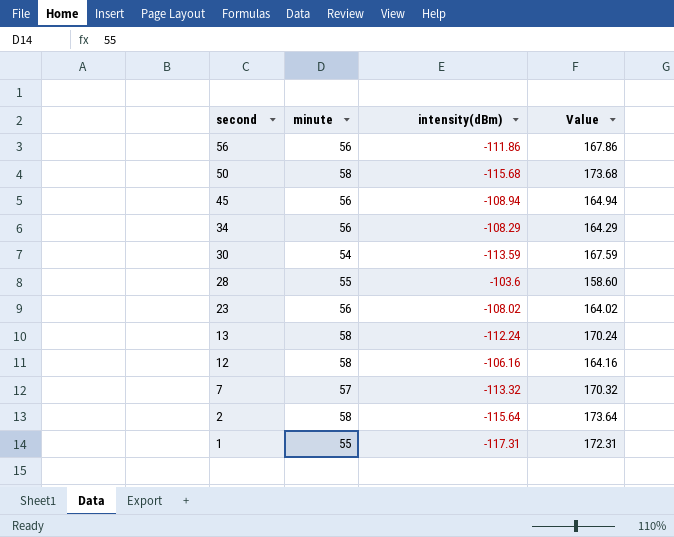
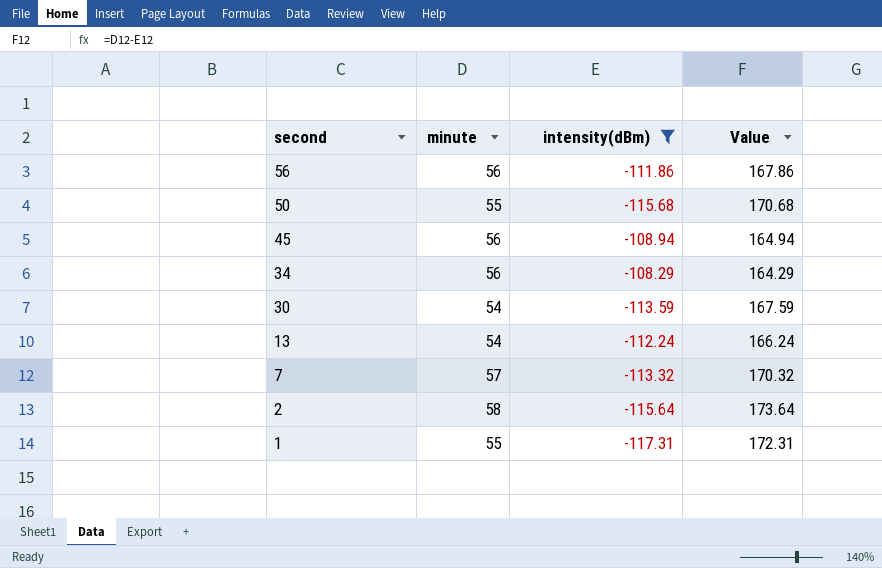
filter: none -> intensity(dBm) <= -108.29
50 | minute: 58 -> 55
50 | Value: 173.68 -> 170.68
13 | minute: 58 -> 54
13 | Value: 170.24 -> 166.24

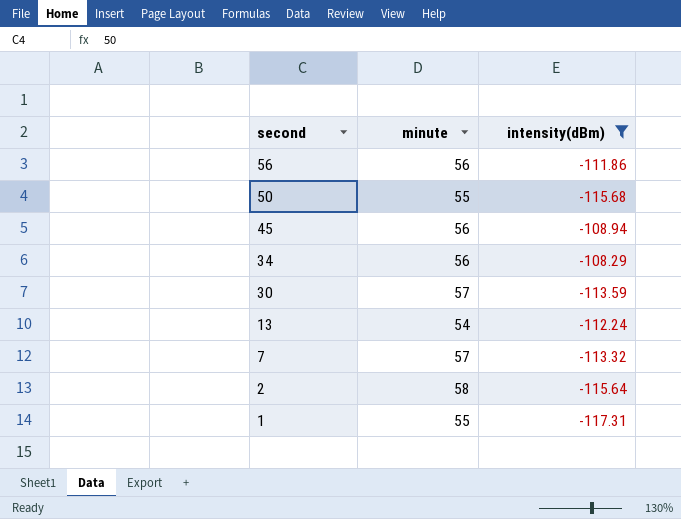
column Value | formula: [minute] - [intensity(dBm)] -> none
30 | minute: 54 -> 57

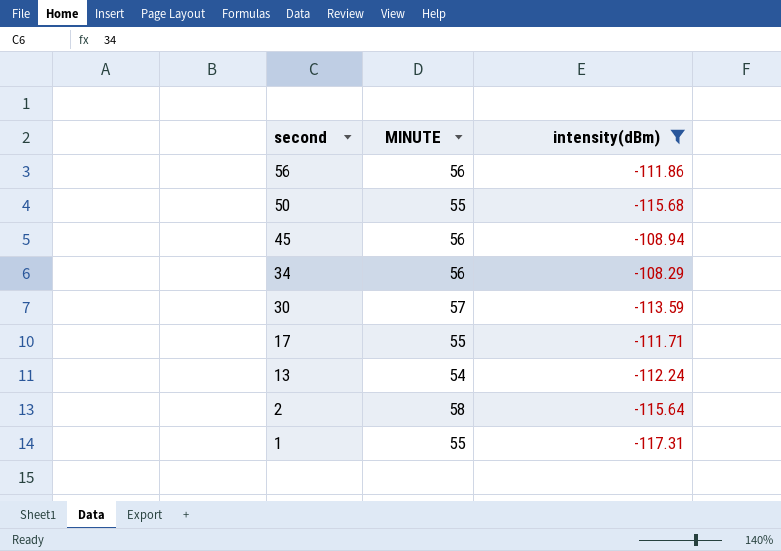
column name: minute -> MINUTE
row 7: 57 | -113.32 -> none
row 17: none -> 55 | -111.71

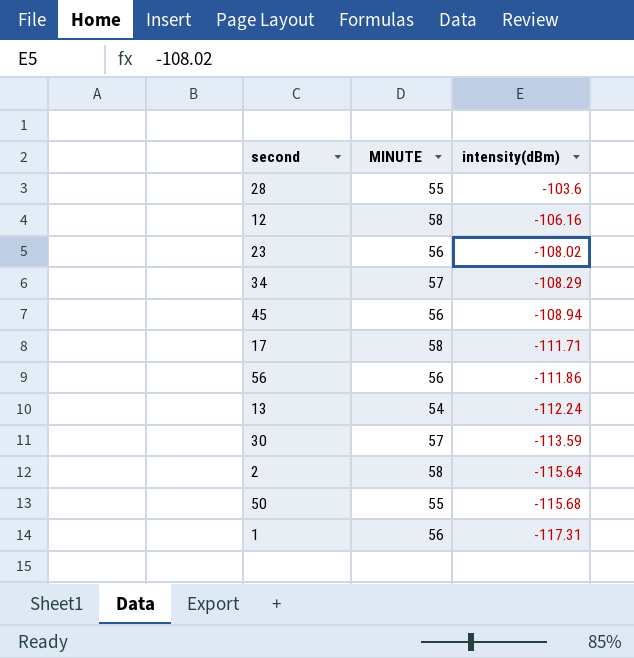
filter: intensity(dBm) <= -108.29 -> none
row order: second descending -> intensity(dBm) descending
34 | MINUTE: 56 -> 57
17 | MINUTE: 55 -> 58
1 | MINUTE: 55 -> 56

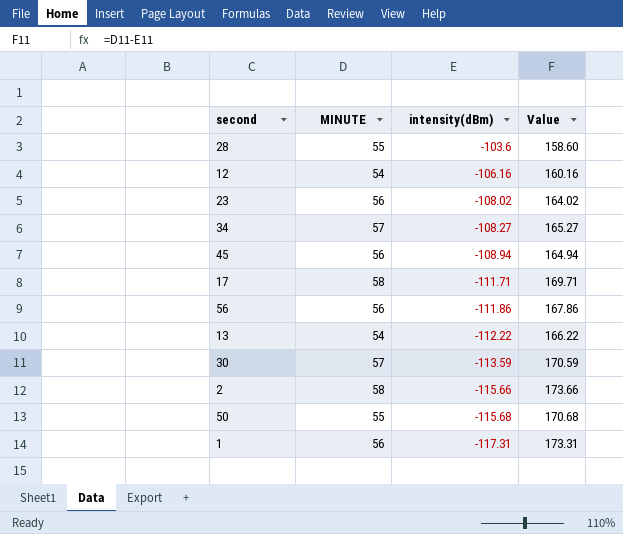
column Value | formula: none -> [MINUTE] - [intensity(dBm)]
12 | MINUTE: 58 -> 54
34 | intensity(dBm): -108.29 -> -108.27
13 | intensity(dBm): -112.24 -> -112.22
2 | intensity(dBm): -115.64 -> -115.66

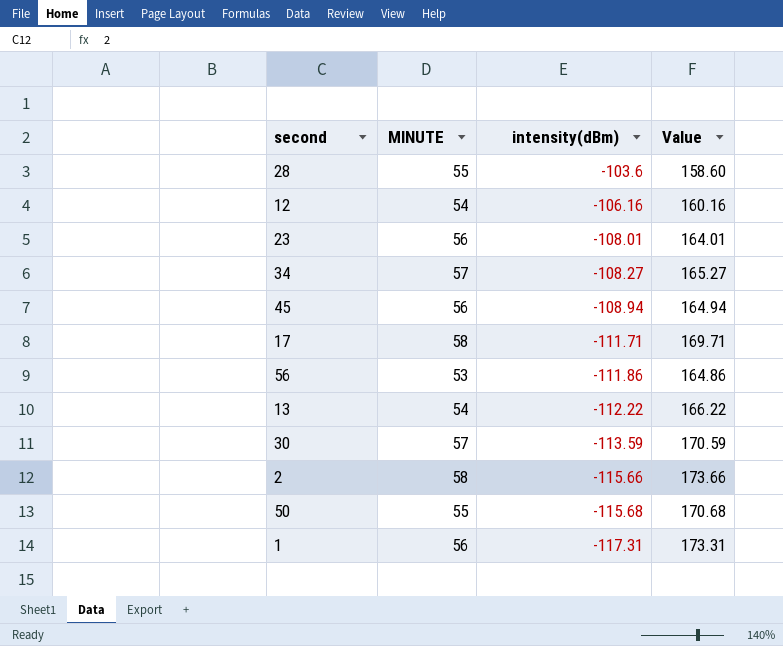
23 | intensity(dBm): -108.02 -> -108.01
23 | Value: 164.02 -> 164.01
56 | MINUTE: 56 -> 53
56 | Value: 167.86 -> 164.86

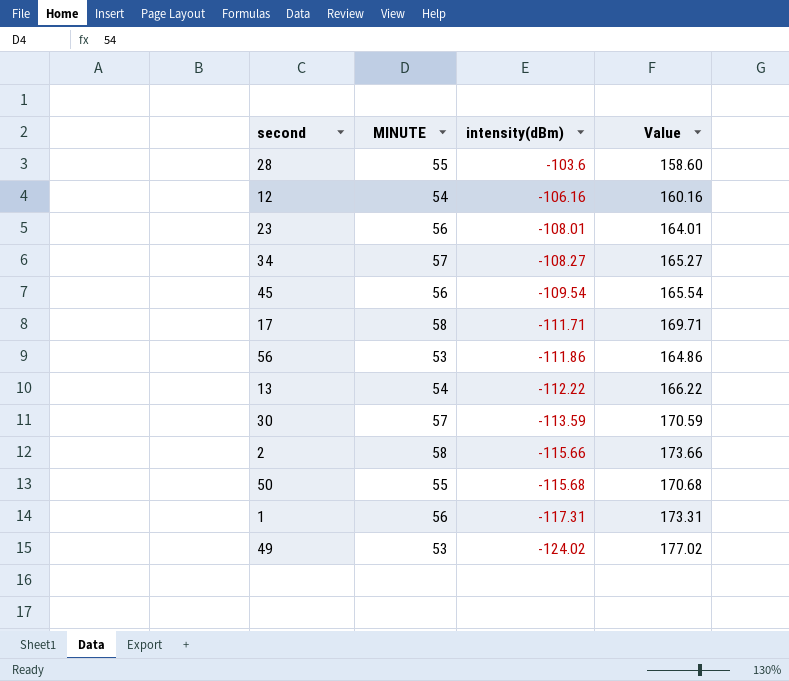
45 | intensity(dBm): -108.94 -> -109.54
45 | Value: 164.94 -> 165.54
row 49: none -> 53 | -124.02 | 177.02

